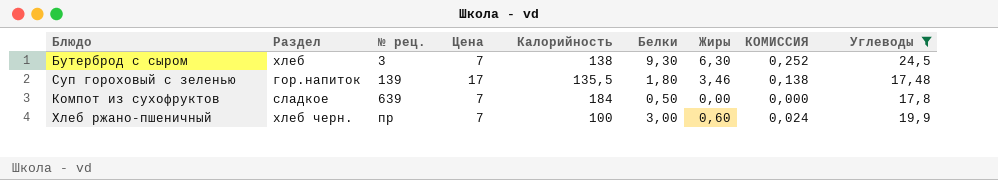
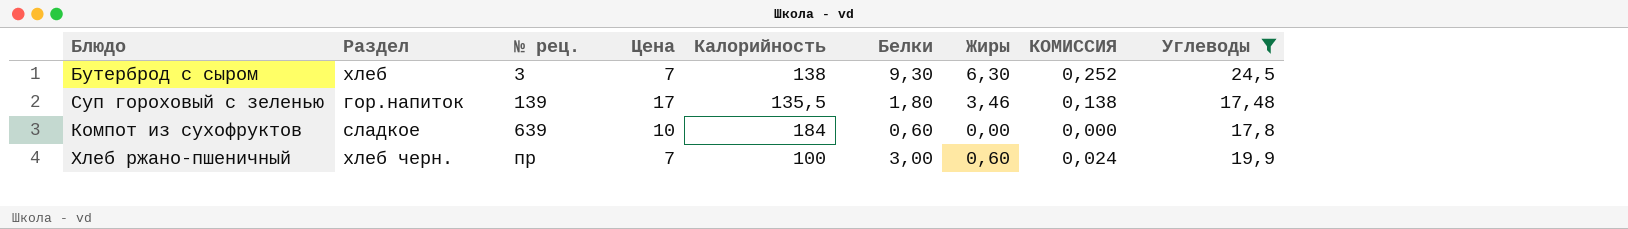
Компот из сухофруктов | Цена: 7 -> 10
Компот из сухофруктов | Белки: 0,50 -> 0,60

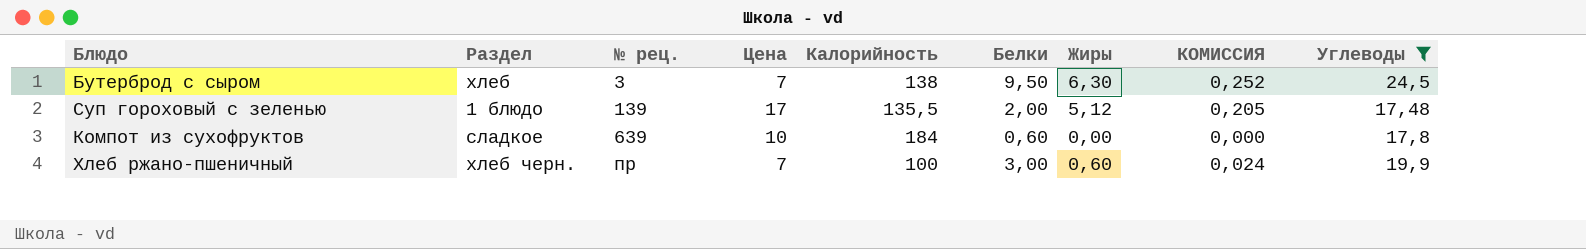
Бутерброд с сыром | Белки: 9,30 -> 9,50
Суп гороховый с зеленью | Раздел: гор.напиток -> 1 блюдо
Суп гороховый с зеленью | Белки: 1,80 -> 2,00
Суп гороховый с зеленью | Жиры: 3,46 -> 5,12
Суп гороховый с зеленью | КОМИССИЯ: 0,138 -> 0,205

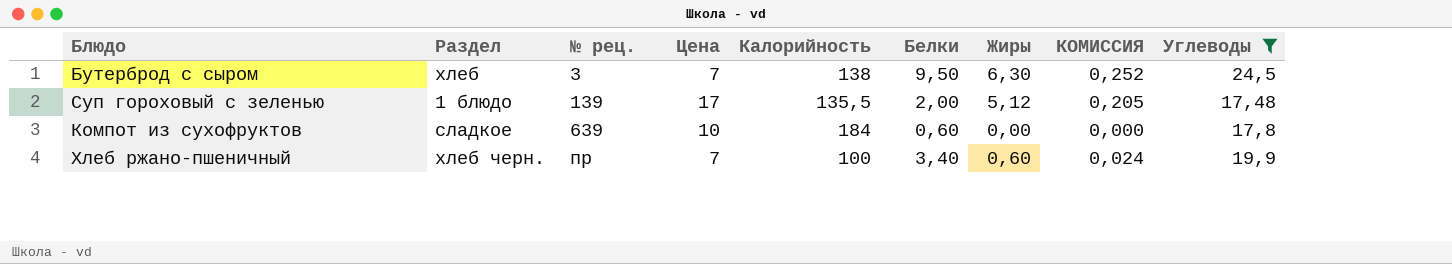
Хлеб ржано-пшеничный | Белки: 3,00 -> 3,40

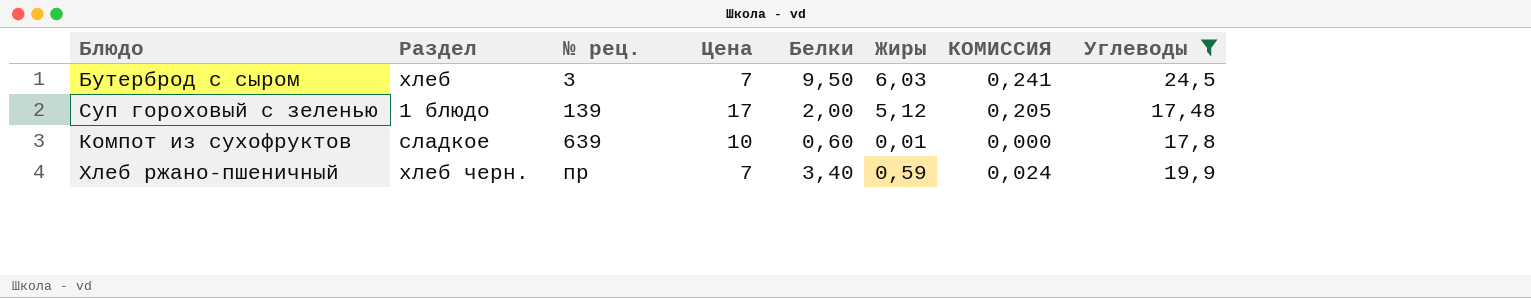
column Калорийность | position: 5 -> none
Бутерброд с сыром | Жиры: 6,30 -> 6,03
Бутерброд с сыром | КОМИССИЯ: 0,252 -> 0,241
Компот из сухофруктов | Жиры: 0,00 -> 0,01
Хлеб ржано-пшеничный | Жиры: 0,60 -> 0,59

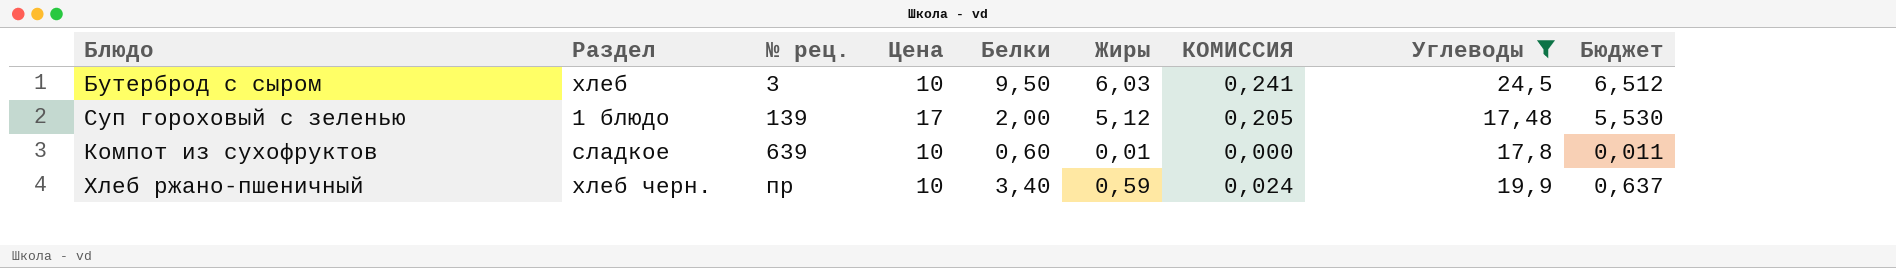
column Бюджет | formula: none -> [Жиры] * 1,08
Бутерброд с сыром | Цена: 7 -> 10
Хлеб ржано-пшеничный | Цена: 7 -> 10

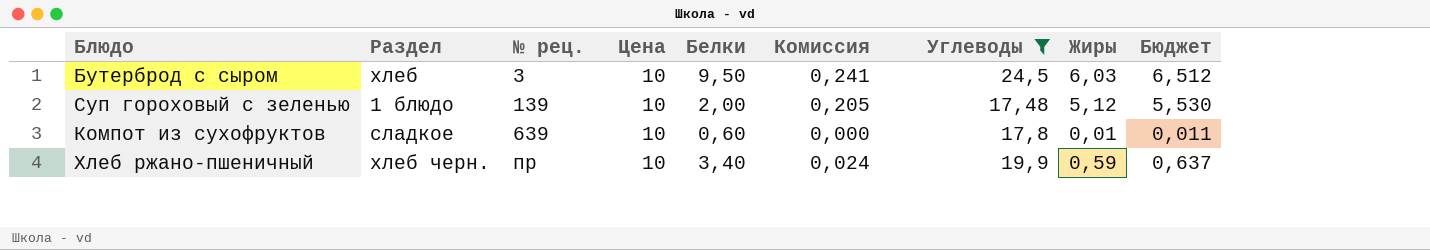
column name: КОМИССИЯ -> Комиссия
column Жиры | position: 6 -> 8
Суп гороховый с зеленью | Цена: 17 -> 10

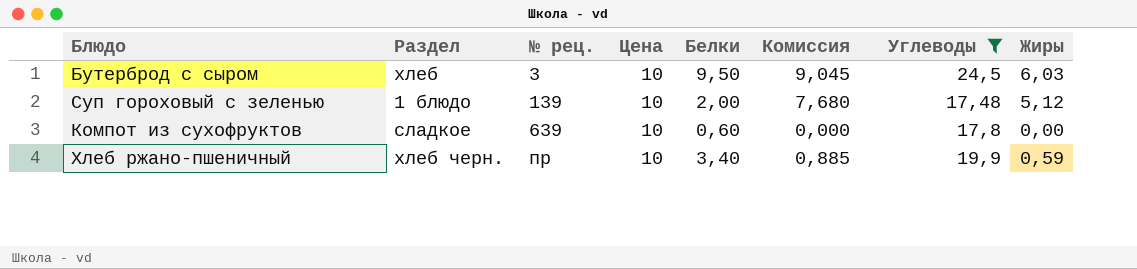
column Бюджет | formula: [Жиры] * 1,08 -> none
column Комиссия | formula: [Жиры] * 0,04 -> [Жиры] * 1,5
Компот из сухофруктов | Жиры: 0,01 -> 0,00

